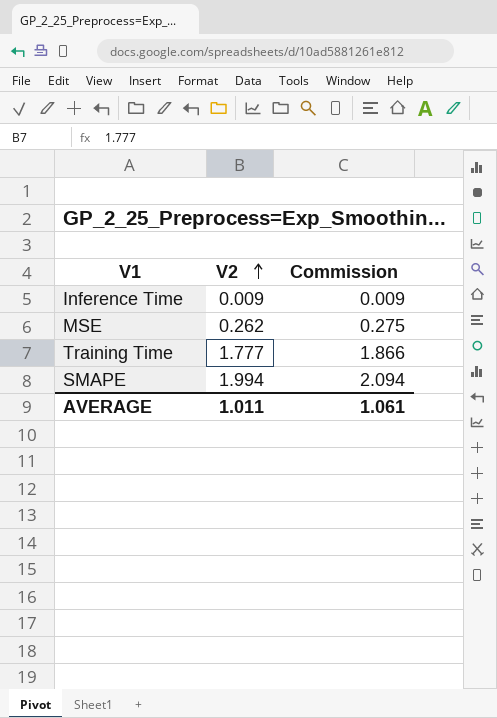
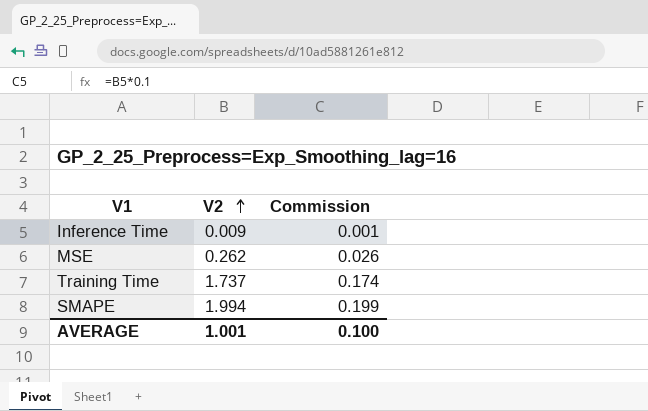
column Commission | formula: [V2] * 1.05 -> [V2] * 0.1
Training Time | V2: 1.777 -> 1.737
AVERAGE | V2: 1.011 -> 1.001
AVERAGE | Commission: 1.061 -> 0.100

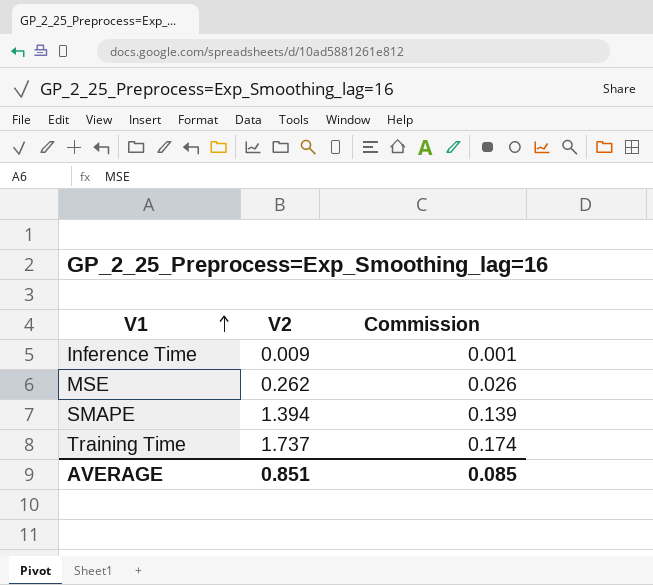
row order: V2 ascending -> V1 ascending
SMAPE | V2: 1.994 -> 1.394
SMAPE | Commission: 0.199 -> 0.139
AVERAGE | V2: 1.001 -> 0.851
AVERAGE | Commission: 0.100 -> 0.085

